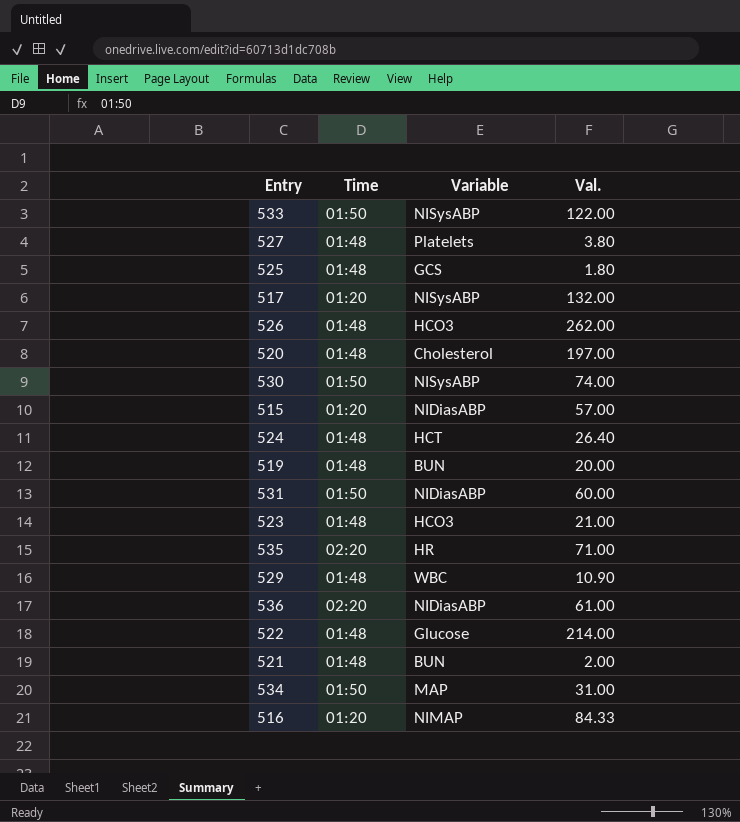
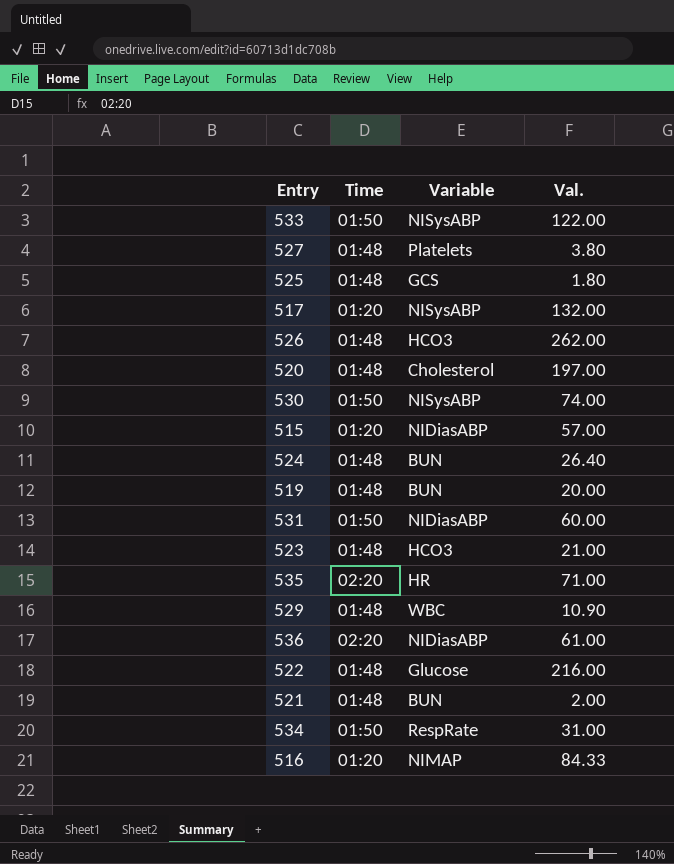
524 | Variable: HCT -> BUN
522 | Val.: 214.00 -> 216.00
534 | Variable: MAP -> RespRate

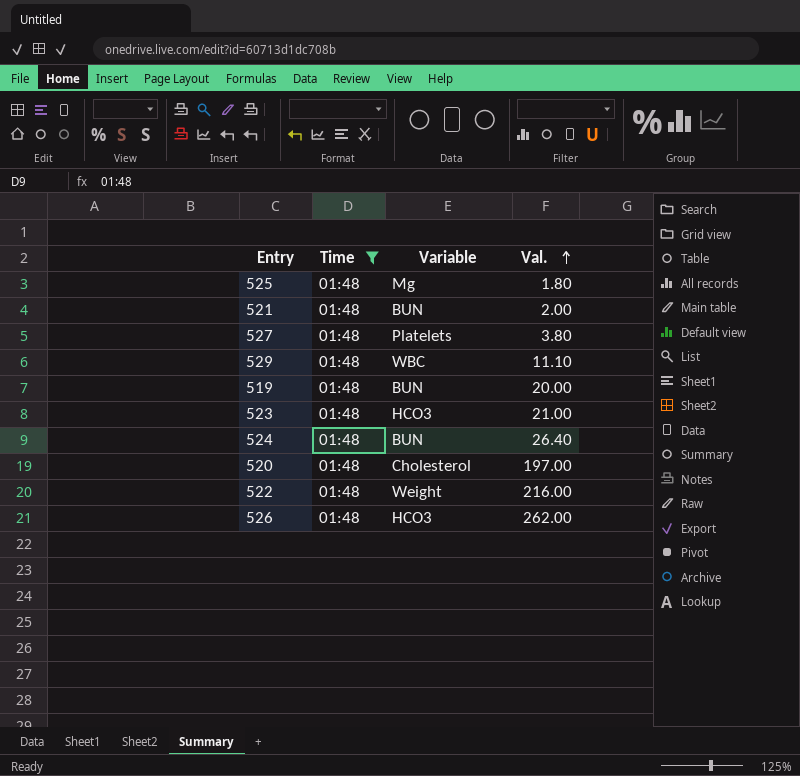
filter: none -> Time = 01:48
row order: none -> Val. ascending
525 | Variable: GCS -> Mg
529 | Val.: 10.90 -> 11.10
522 | Variable: Glucose -> Weight

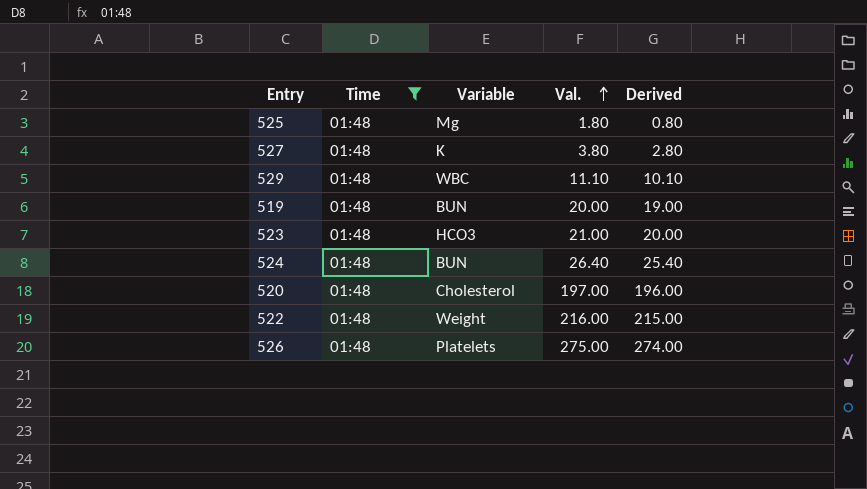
column Derived | formula: none -> [Val.] - 1
row 521: 01:48 | BUN | 2.00 -> none
527 | Variable: Platelets -> K
526 | Variable: HCO3 -> Platelets
526 | Val.: 262.00 -> 275.00

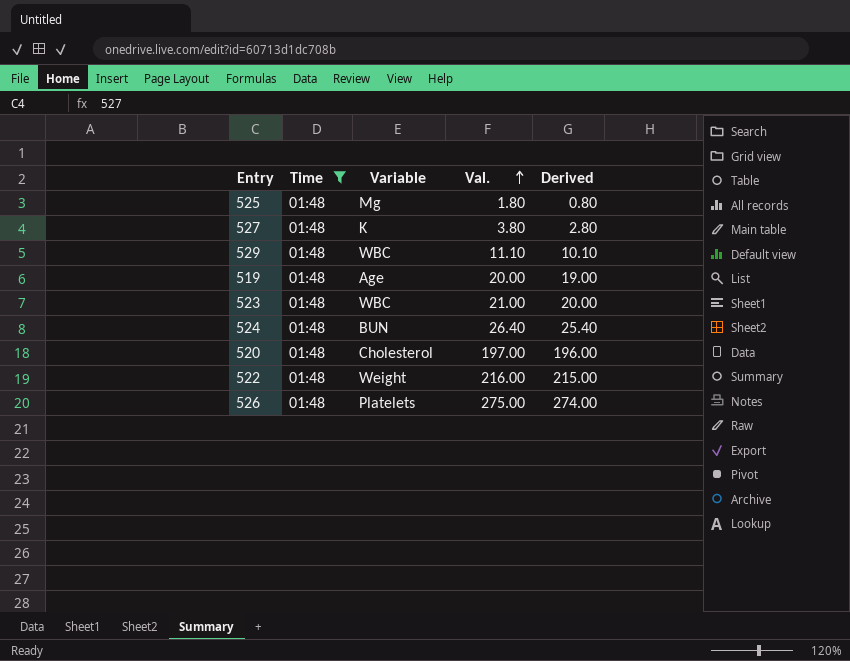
519 | Variable: BUN -> Age
523 | Variable: HCO3 -> WBC

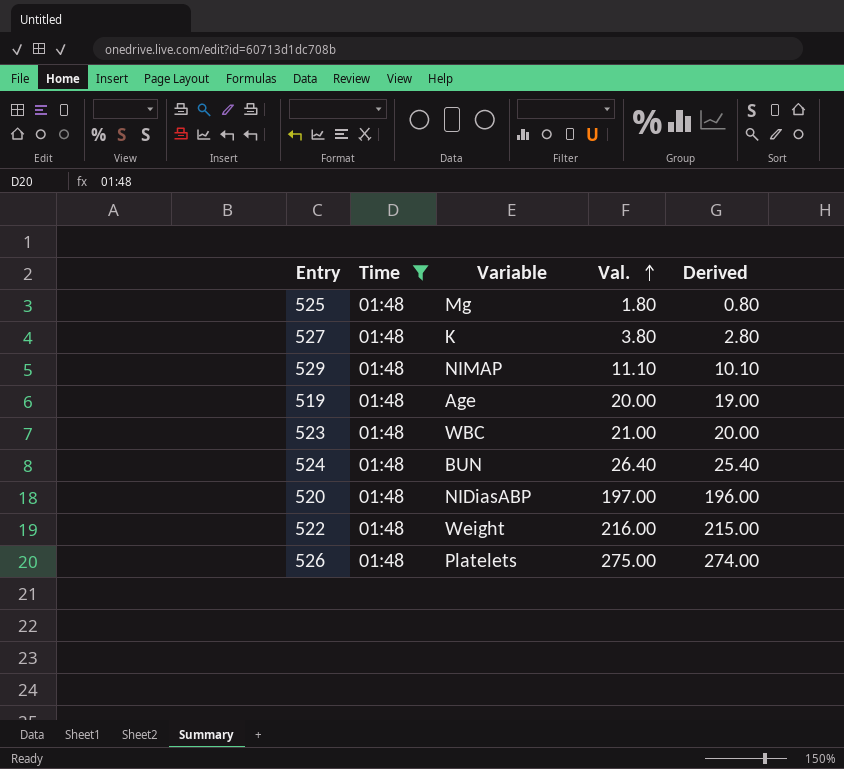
529 | Variable: WBC -> NIMAP
520 | Variable: Cholesterol -> NIDiasABP

